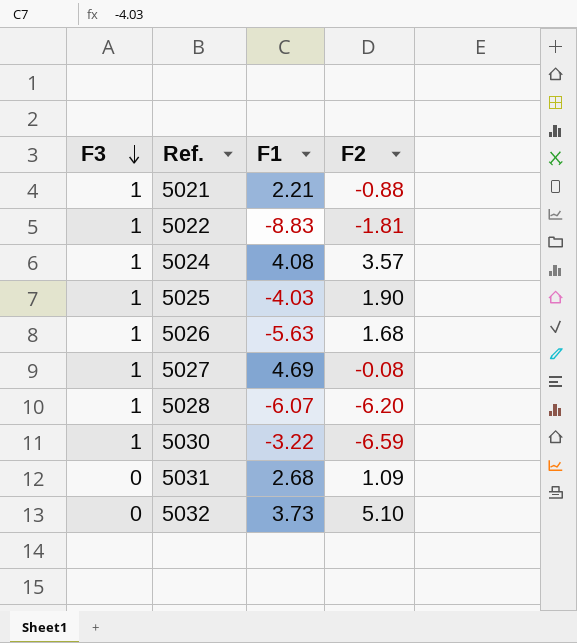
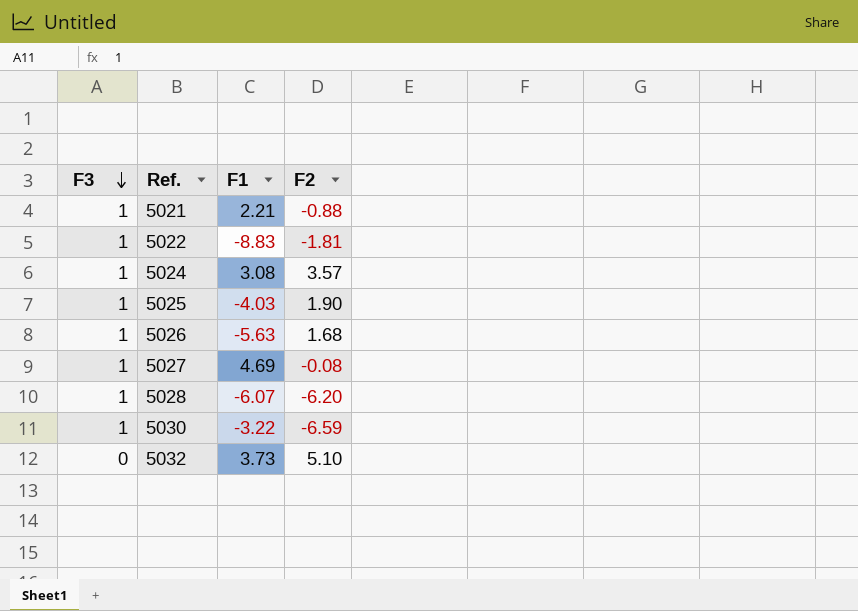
row 5031: 0 | 2.68 | 1.09 -> none
5024 | F1: 4.08 -> 3.08

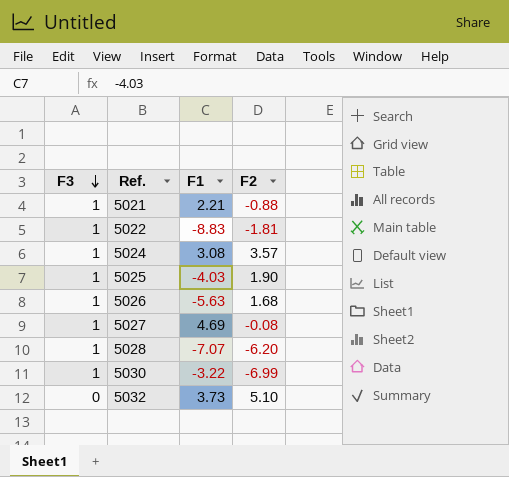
5028 | F1: -6.07 -> -7.07
5030 | F2: -6.59 -> -6.99

